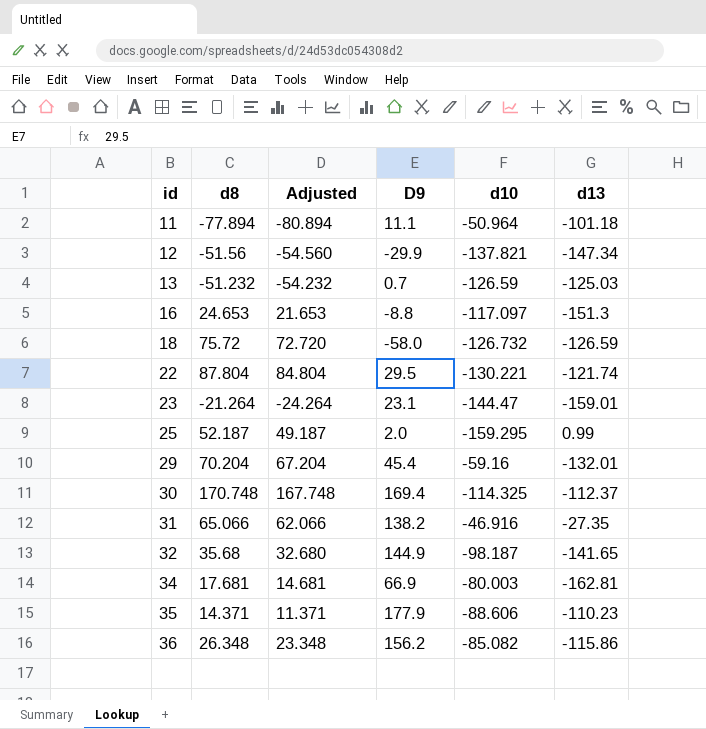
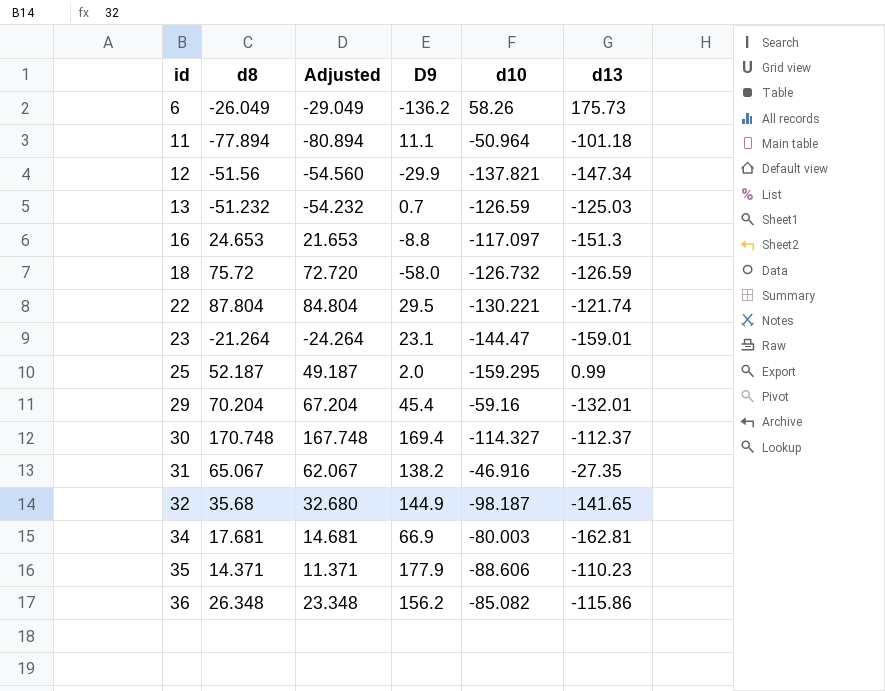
row 6: none -> -26.049 | -29.049 | -136.2 | 58.26 | 175.73
30 | d10: -114.325 -> -114.327
31 | d8: 65.066 -> 65.067
31 | Adjusted: 62.066 -> 62.067

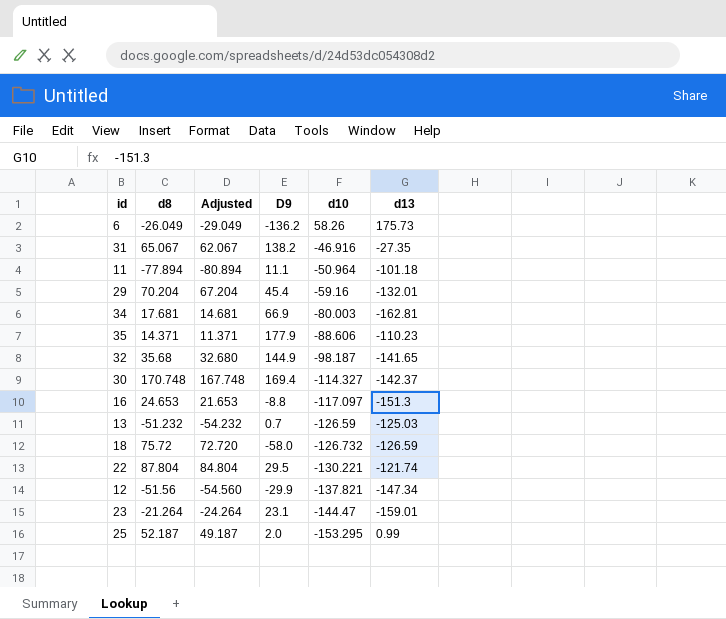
row order: id ascending -> d10 descending
row 36: 26.348 | 23.348 | 156.2 | -85.082 | -115.86 -> none
30 | d13: -112.37 -> -142.37
25 | d10: -159.295 -> -153.295

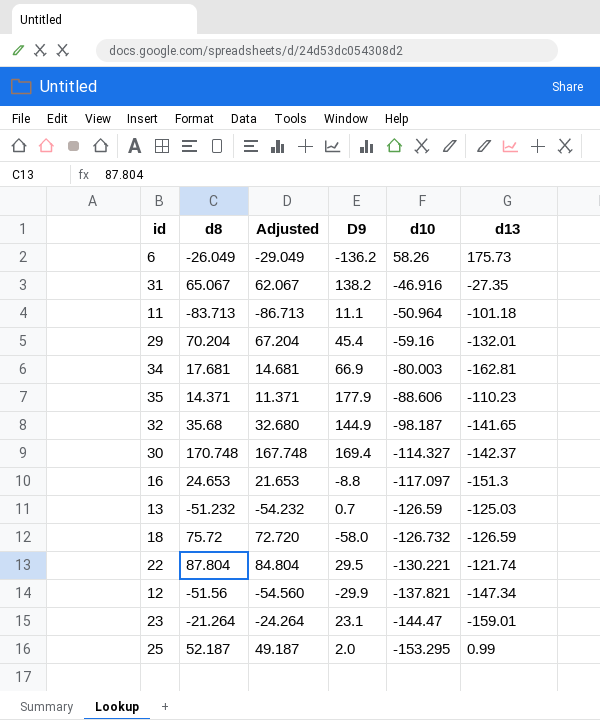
11 | d8: -77.894 -> -83.713
11 | Adjusted: -80.894 -> -86.713

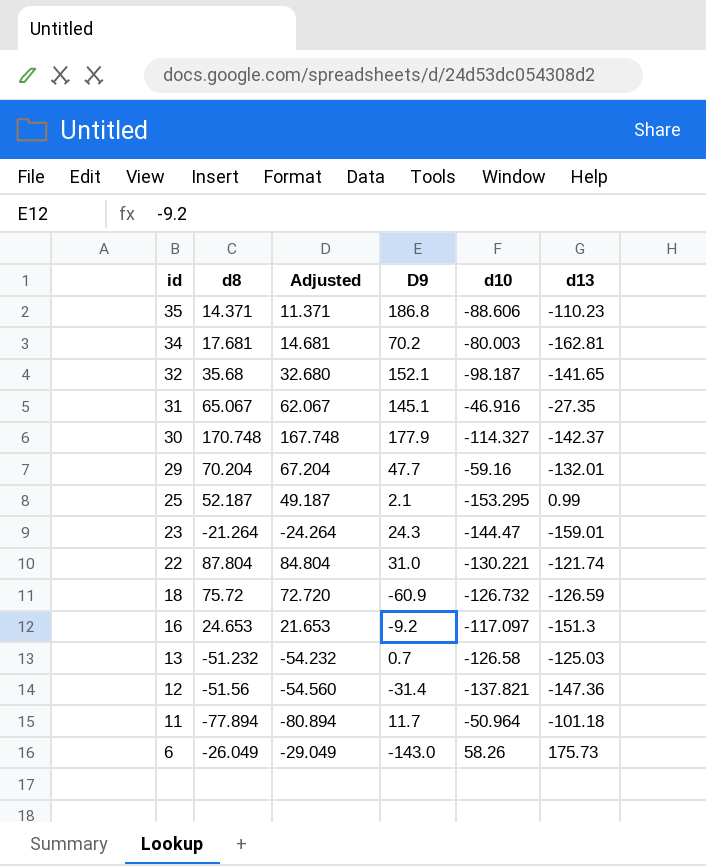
row order: d10 descending -> id descending
35 | D9: 177.9 -> 186.8
34 | D9: 66.9 -> 70.2
32 | D9: 144.9 -> 152.1
31 | D9: 138.2 -> 145.1
30 | D9: 169.4 -> 177.9
29 | D9: 45.4 -> 47.7
25 | D9: 2.0 -> 2.1
23 | D9: 23.1 -> 24.3
22 | D9: 29.5 -> 31.0
18 | D9: -58.0 -> -60.9
16 | D9: -8.8 -> -9.2
13 | d10: -126.59 -> -126.58
12 | D9: -29.9 -> -31.4
12 | d13: -147.34 -> -147.36
11 | d8: -83.713 -> -77.894
11 | Adjusted: -86.713 -> -80.894
11 | D9: 11.1 -> 11.7
6 | D9: -136.2 -> -143.0

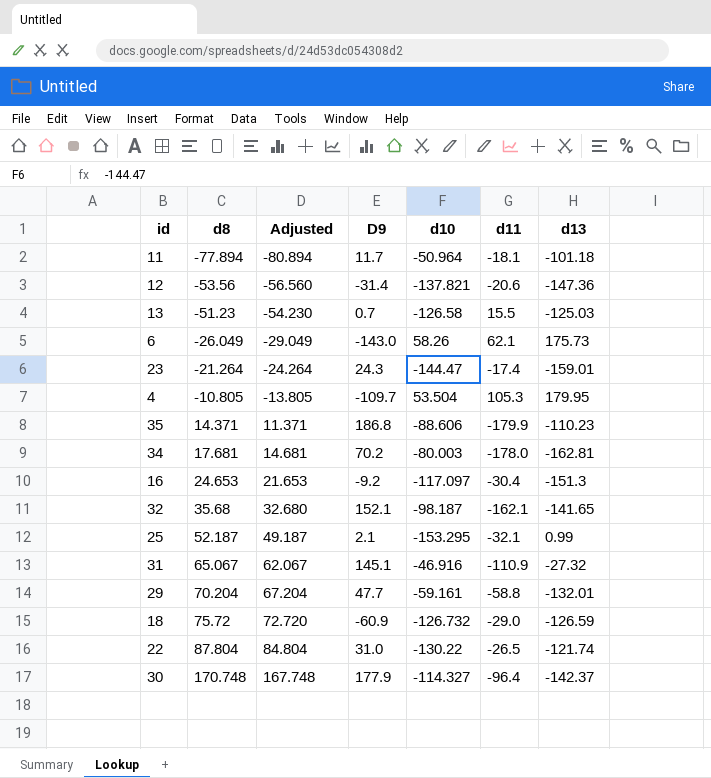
row order: id descending -> d8 ascending
column d11 | position: none -> 6
12 | d8: -51.56 -> -53.56
12 | Adjusted: -54.560 -> -56.560
13 | d8: -51.232 -> -51.23
13 | Adjusted: -54.232 -> -54.230
row 4: none -> -10.805 | -13.805 | -109.7 | 53.504 | 105.3 | 179.95
31 | d13: -27.35 -> -27.32
29 | d10: -59.16 -> -59.161
22 | d10: -130.221 -> -130.22

